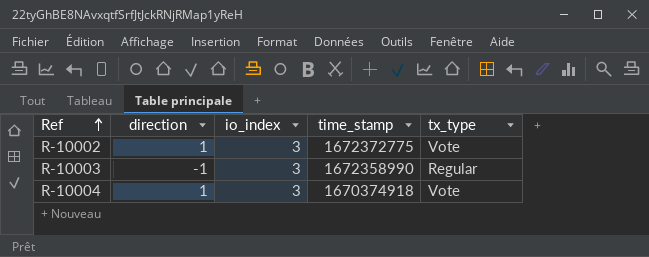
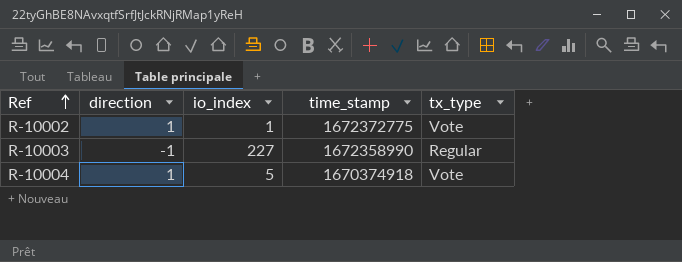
R-10002 | io_index: 3 -> 1
R-10003 | io_index: 3 -> 227
R-10004 | io_index: 3 -> 5

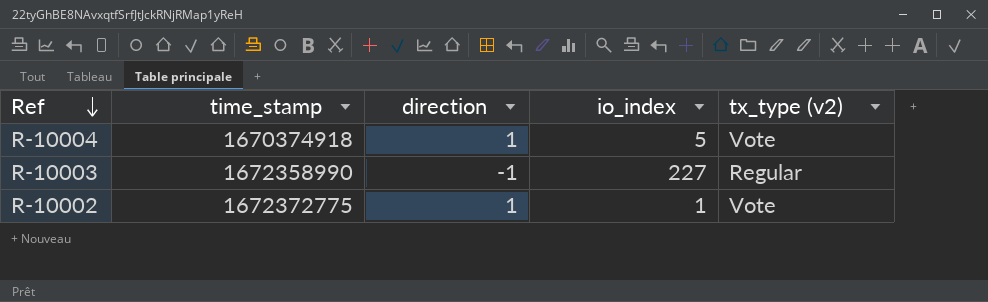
row order: Ref ascending -> Ref descending
column time_stamp | position: 4 -> 2
column name: tx_type -> tx_type (v2)

